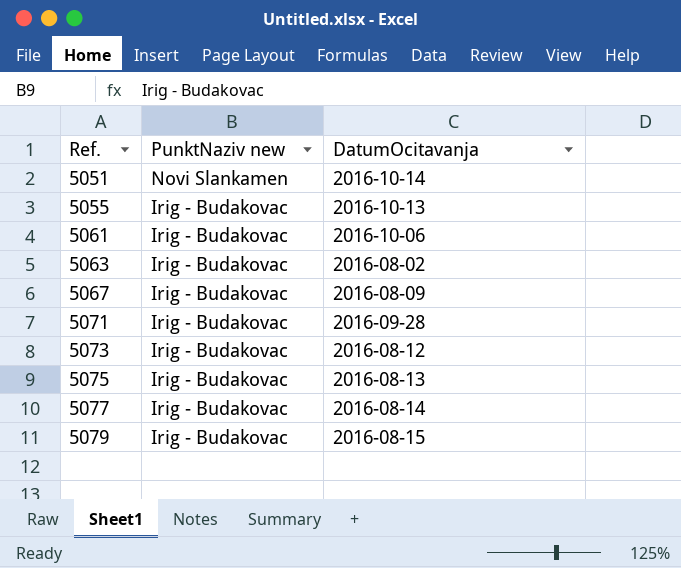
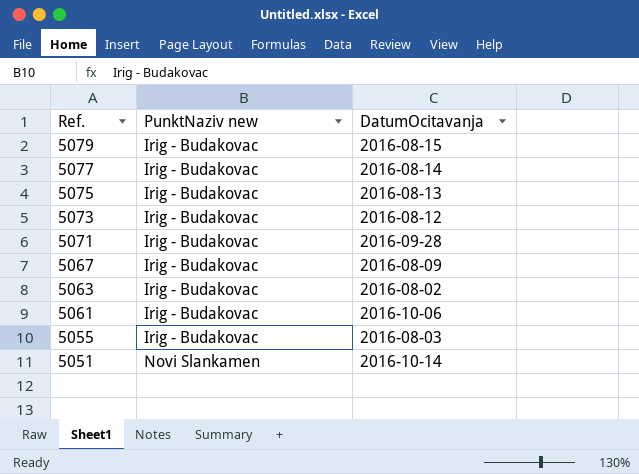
row order: Ref. ascending -> Ref. descending
5055 | DatumOcitavanja: 2016-10-13 -> 2016-08-03

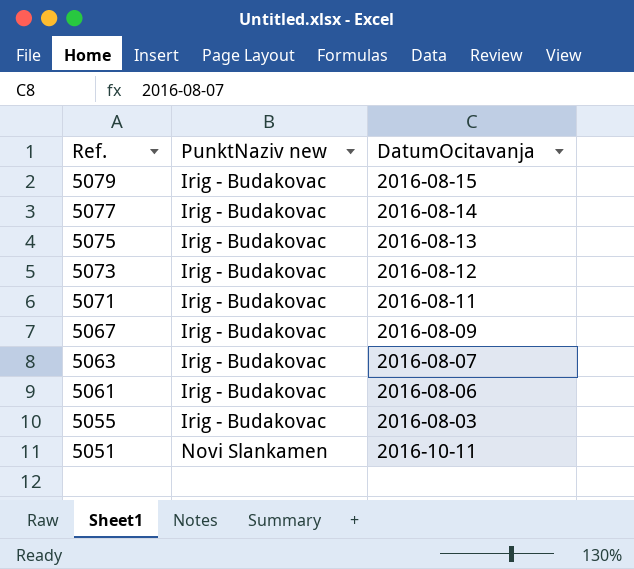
5071 | DatumOcitavanja: 2016-09-28 -> 2016-08-11
5063 | DatumOcitavanja: 2016-08-02 -> 2016-08-07
5061 | DatumOcitavanja: 2016-10-06 -> 2016-08-06
5051 | DatumOcitavanja: 2016-10-14 -> 2016-10-11

